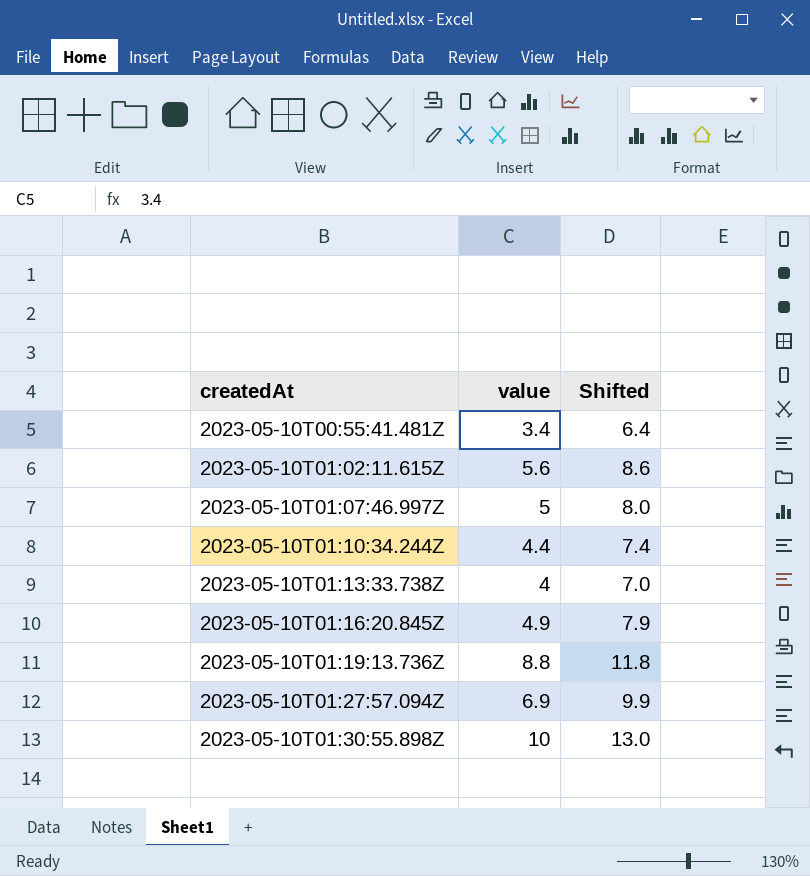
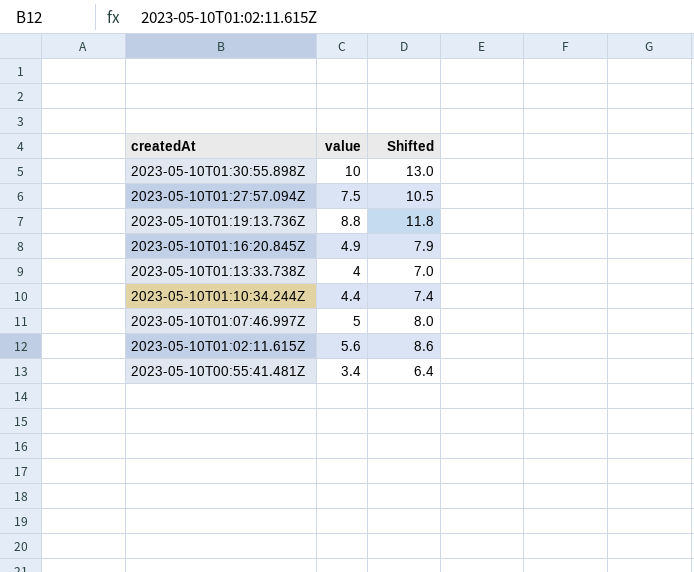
row order: createdAt ascending -> createdAt descending
2023-05-10T01:27:57.094Z | value: 6.9 -> 7.5
2023-05-10T01:27:57.094Z | Shifted: 9.9 -> 10.5

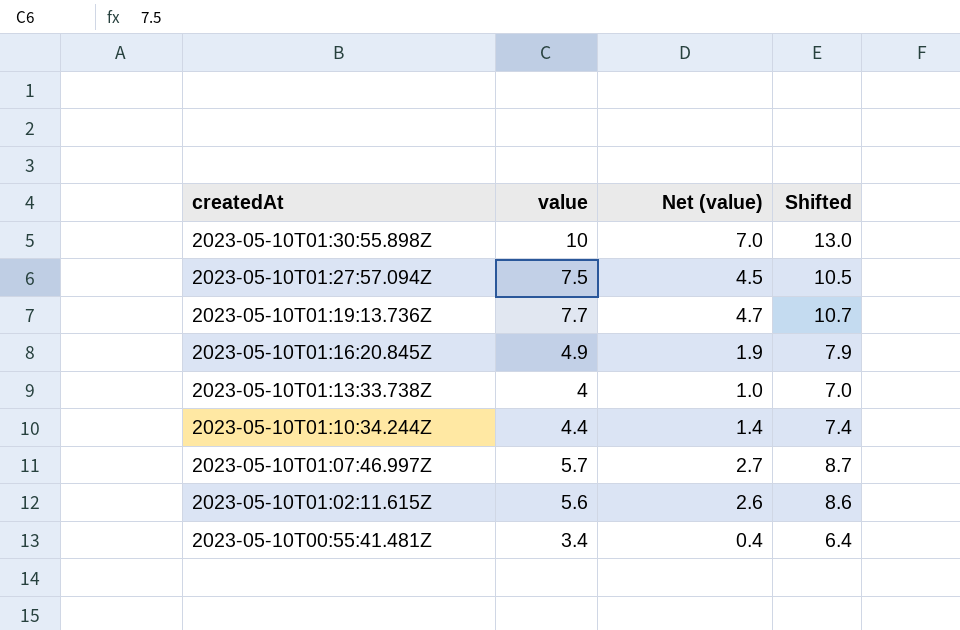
column Net (value) | formula: none -> [value] - 3
2023-05-10T01:19:13.736Z | value: 8.8 -> 7.7
2023-05-10T01:19:13.736Z | Shifted: 11.8 -> 10.7
2023-05-10T01:07:46.997Z | value: 5 -> 5.7
2023-05-10T01:07:46.997Z | Shifted: 8.0 -> 8.7

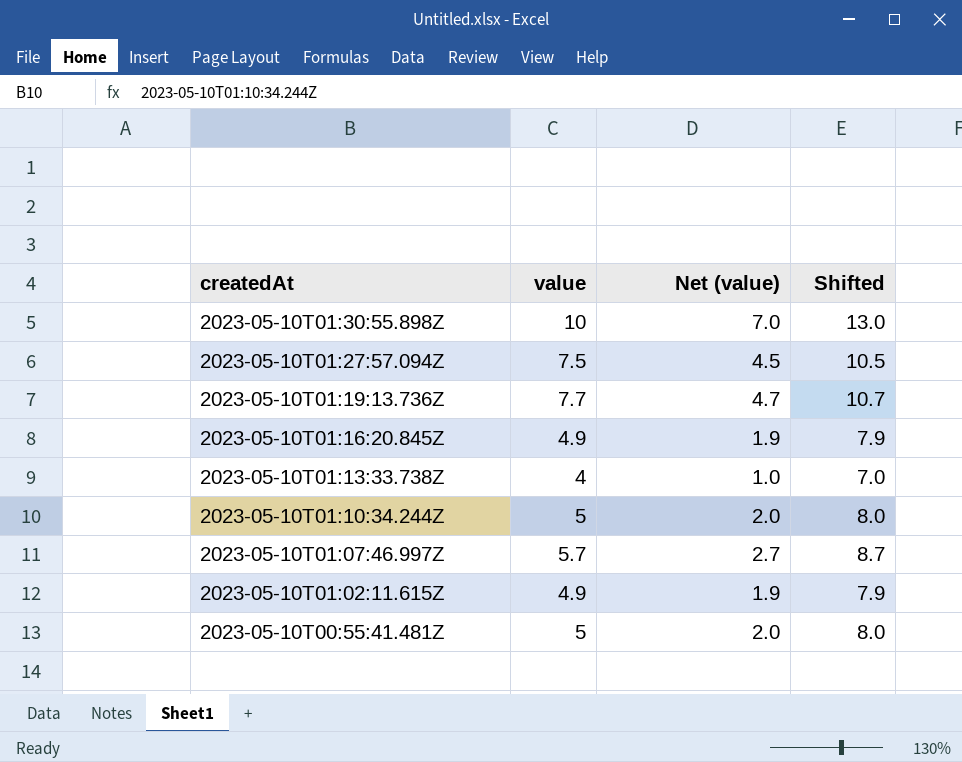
2023-05-10T01:10:34.244Z | value: 4.4 -> 5
2023-05-10T01:10:34.244Z | Net (value): 1.4 -> 2.0
2023-05-10T01:10:34.244Z | Shifted: 7.4 -> 8.0
2023-05-10T01:02:11.615Z | value: 5.6 -> 4.9
2023-05-10T01:02:11.615Z | Net (value): 2.6 -> 1.9
2023-05-10T01:02:11.615Z | Shifted: 8.6 -> 7.9
2023-05-10T00:55:41.481Z | value: 3.4 -> 5
2023-05-10T00:55:41.481Z | Net (value): 0.4 -> 2.0
2023-05-10T00:55:41.481Z | Shifted: 6.4 -> 8.0

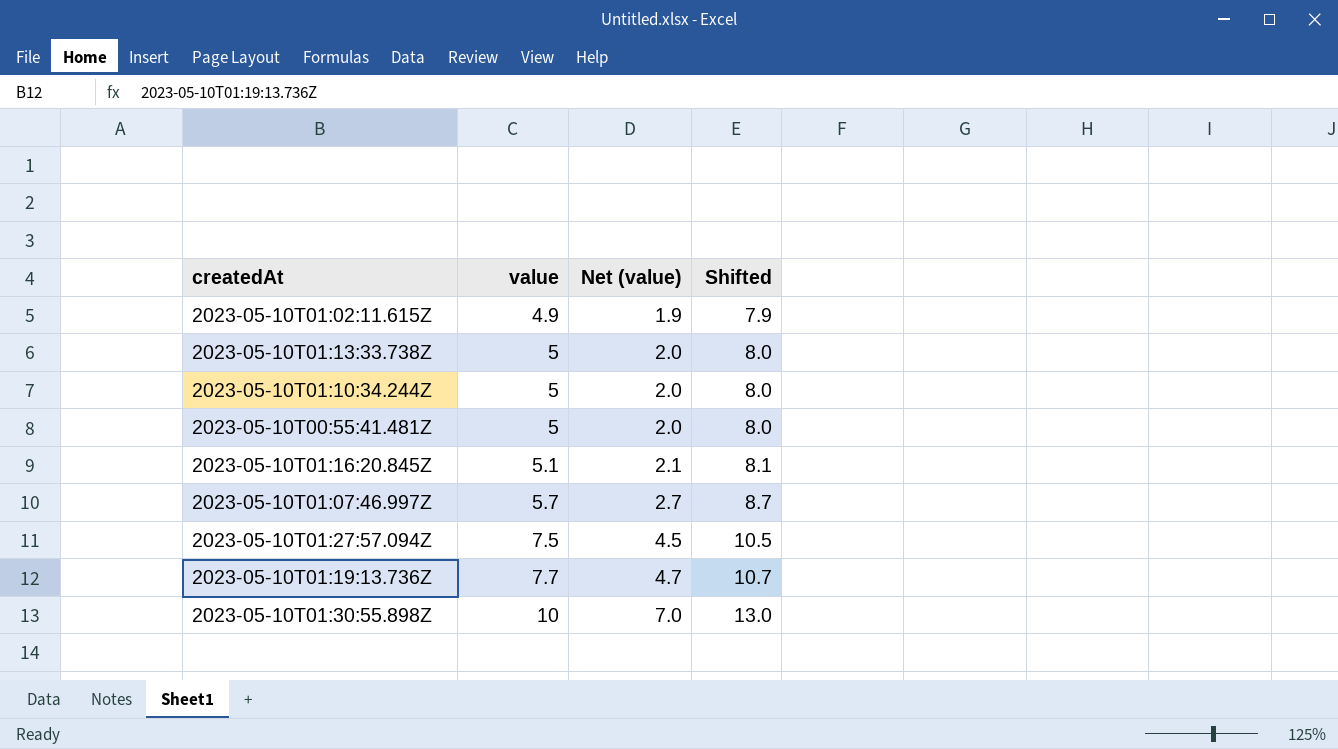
row order: createdAt descending -> value ascending
2023-05-10T01:13:33.738Z | value: 4 -> 5
2023-05-10T01:13:33.738Z | Net (value): 1.0 -> 2.0
2023-05-10T01:13:33.738Z | Shifted: 7.0 -> 8.0
2023-05-10T01:16:20.845Z | value: 4.9 -> 5.1
2023-05-10T01:16:20.845Z | Net (value): 1.9 -> 2.1
2023-05-10T01:16:20.845Z | Shifted: 7.9 -> 8.1

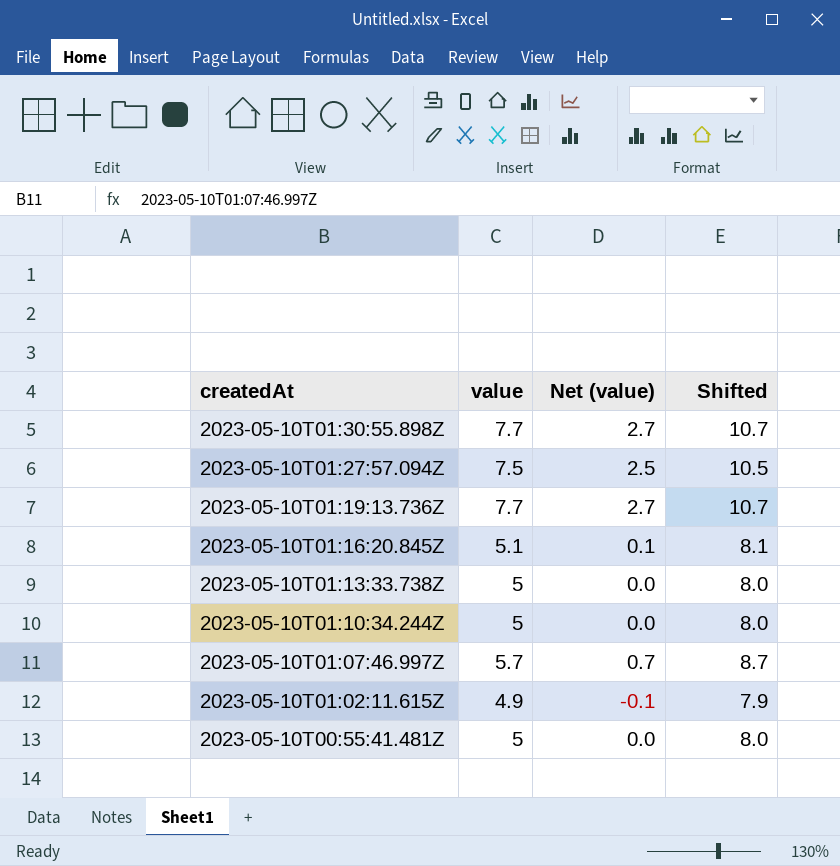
row order: value ascending -> createdAt descending
column Net (value) | formula: [value] - 3 -> [value] - 5
2023-05-10T01:30:55.898Z | value: 10 -> 7.7
2023-05-10T01:30:55.898Z | Shifted: 13.0 -> 10.7

